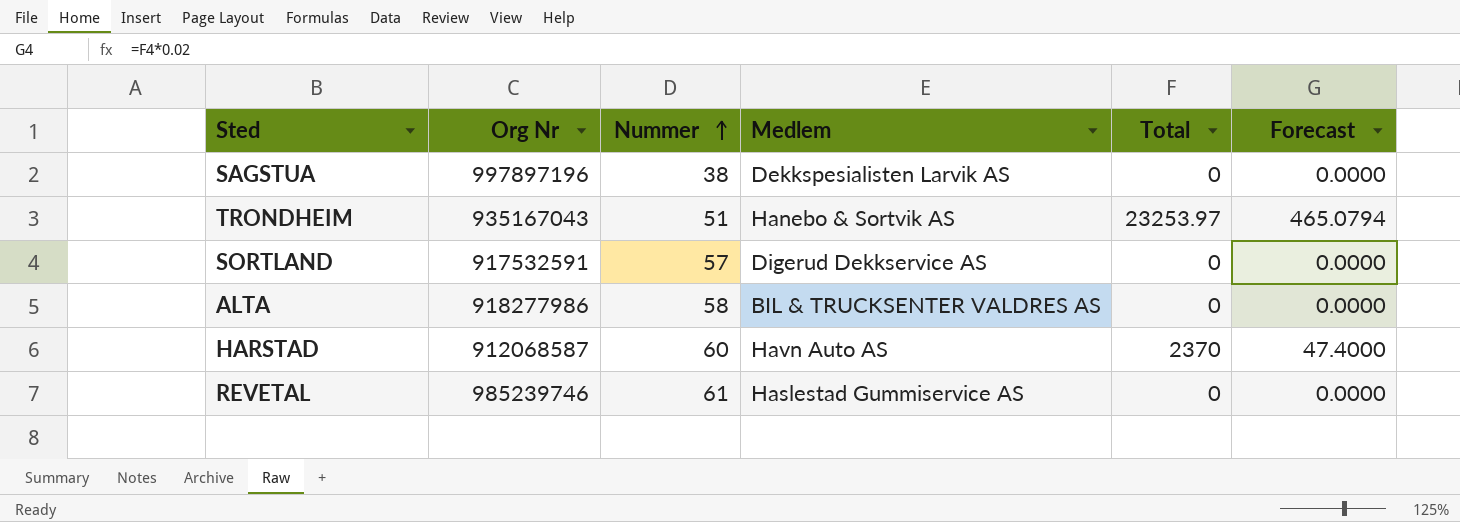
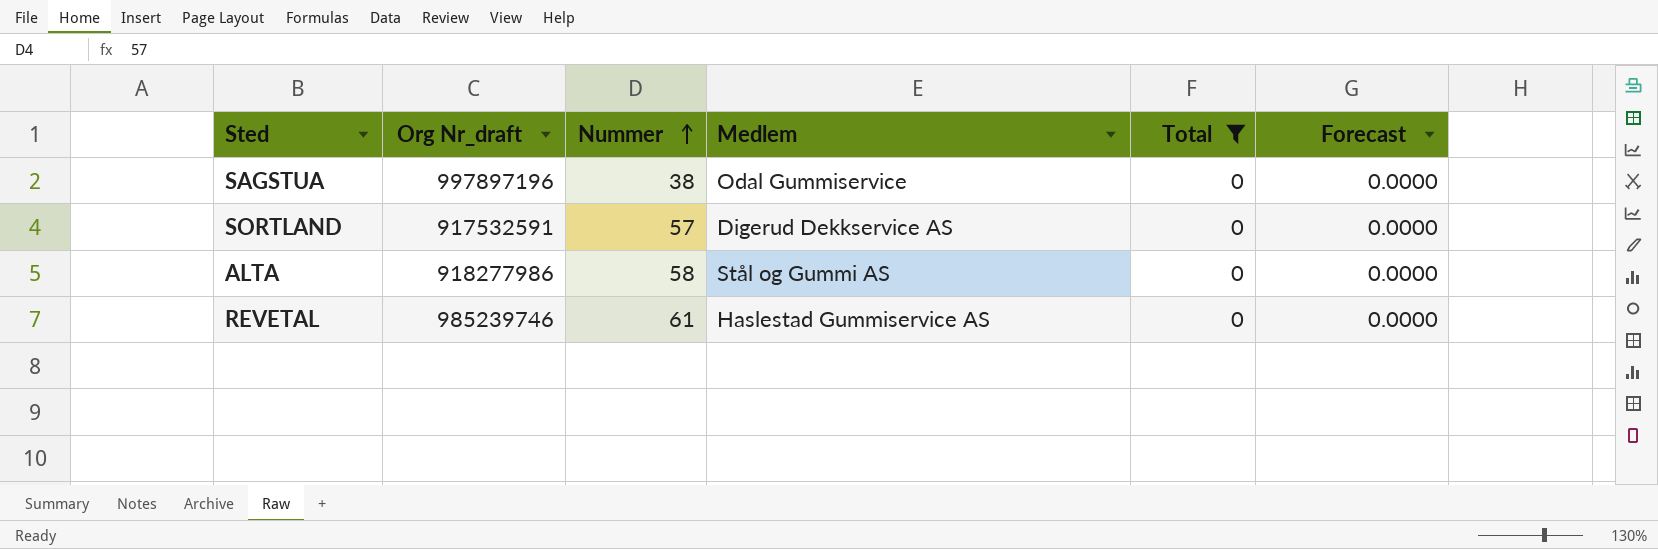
filter: none -> Total = 0
column name: Org Nr -> Org Nr_draft
SAGSTUA | Medlem: Dekkspesialisten Larvik AS -> Odal Gummiservice
ALTA | Medlem: BIL & TRUCKSENTER VALDRES AS -> Stål og Gummi AS

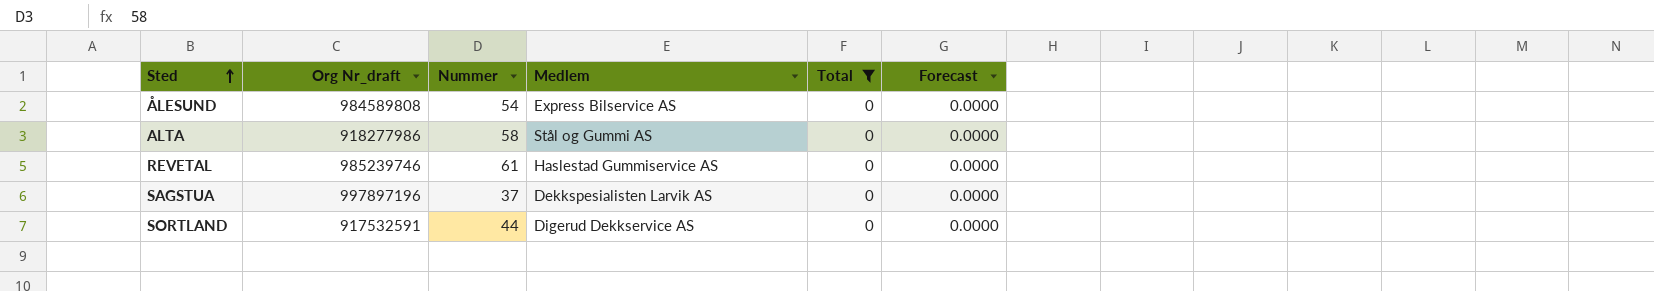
row order: Nummer ascending -> Sted ascending
row ÅLESUND: none -> 984589808 | 54 | Express Bilservice AS | 0 | 0.0000
SAGSTUA | Nummer: 38 -> 37
SAGSTUA | Medlem: Odal Gummiservice -> Dekkspesialisten Larvik AS
SORTLAND | Nummer: 57 -> 44

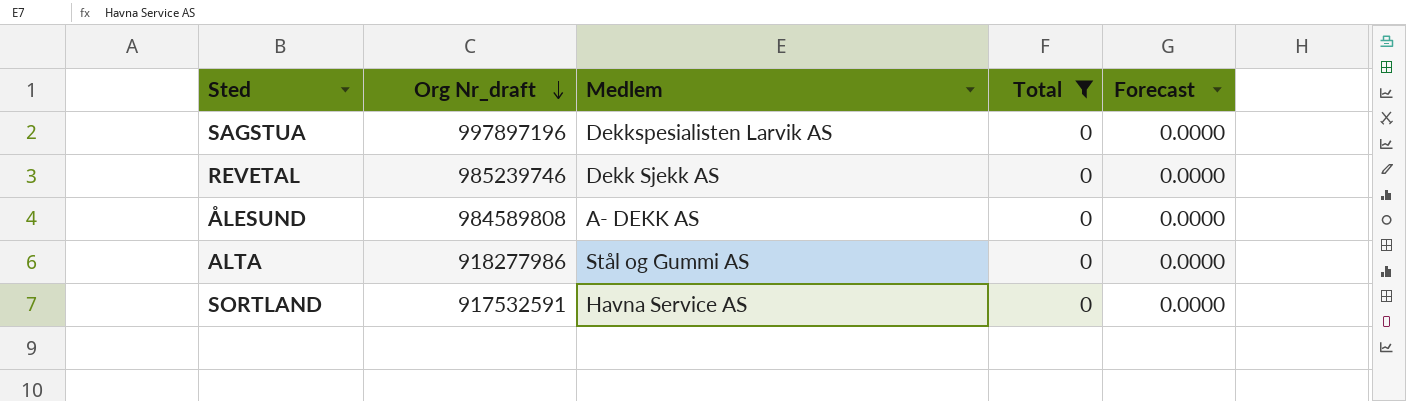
row order: Sted ascending -> Org Nr_draft descending
column Nummer | position: 3 -> none
REVETAL | Medlem: Haslestad Gummiservice AS -> Dekk Sjekk AS
ÅLESUND | Medlem: Express Bilservice AS -> A- DEKK AS
SORTLAND | Medlem: Digerud Dekkservice AS -> Havna Service AS

